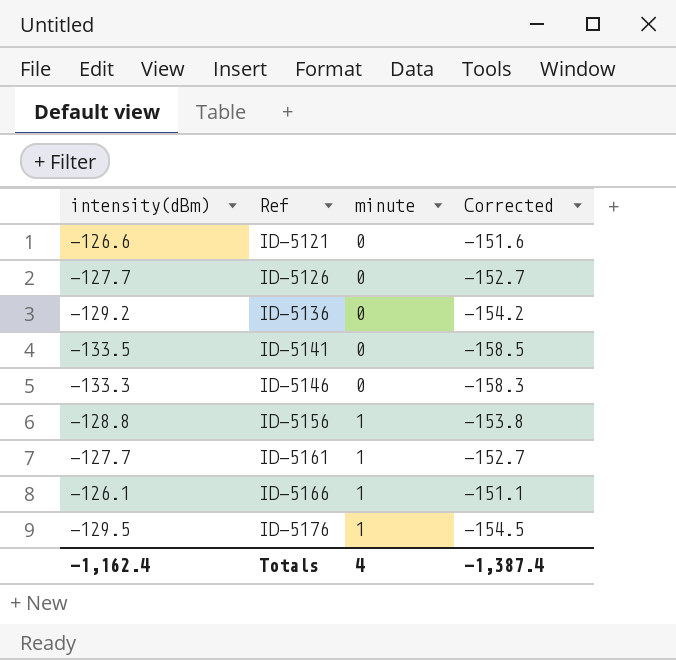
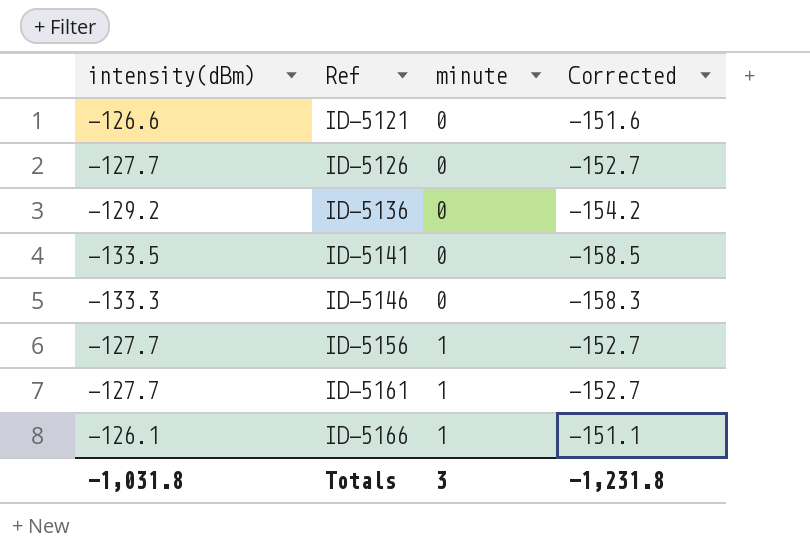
row ID-5176: -129.5 | 1 | -154.5 -> none
ID-5156 | intensity(dBm): -128.8 -> -127.7
ID-5156 | Corrected: -153.8 -> -152.7
Totals | intensity(dBm): -1,162.4 -> -1,031.8
Totals | minute: 4 -> 3
Totals | Corrected: -1,387.4 -> -1,231.8

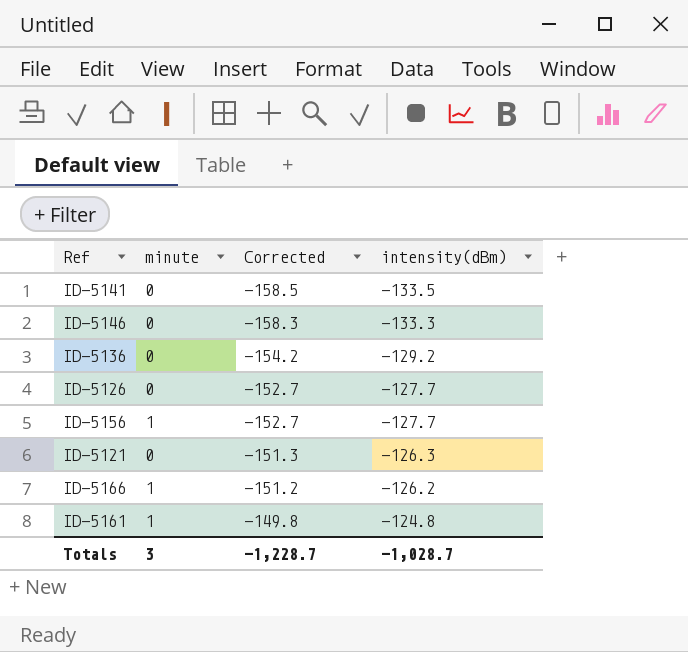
row order: Ref ascending -> Corrected ascending
column intensity(dBm) | position: 1 -> 4
ID-5121 | Corrected: -151.6 -> -151.3
ID-5121 | intensity(dBm): -126.6 -> -126.3
ID-5166 | Corrected: -151.1 -> -151.2
ID-5166 | intensity(dBm): -126.1 -> -126.2
ID-5161 | Corrected: -152.7 -> -149.8
ID-5161 | intensity(dBm): -127.7 -> -124.8
Totals | Corrected: -1,231.8 -> -1,228.7
Totals | intensity(dBm): -1,031.8 -> -1,028.7

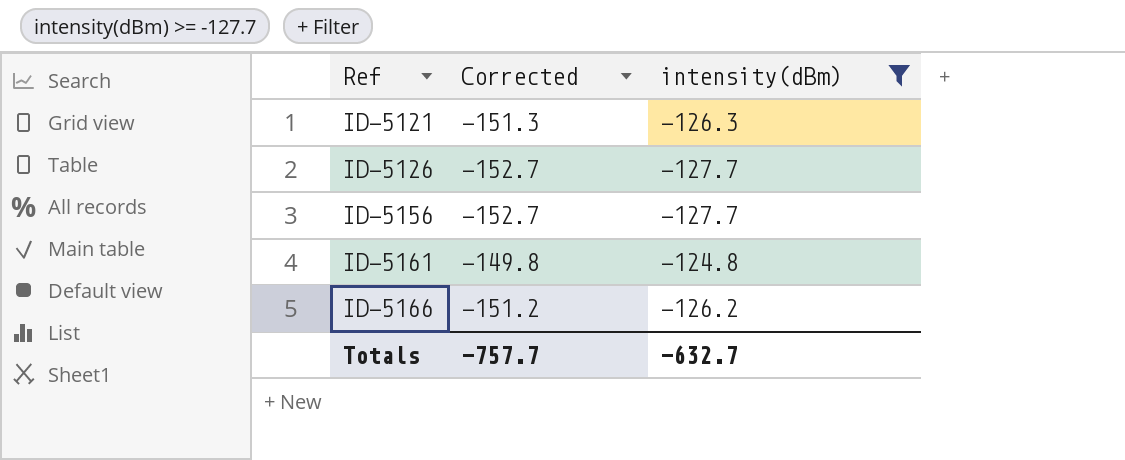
filter: none -> intensity(dBm) >= -127.7
row order: Corrected ascending -> Ref ascending
column minute | position: 2 -> none
Totals | Corrected: -1,228.7 -> -757.7
Totals | intensity(dBm): -1,028.7 -> -632.7

